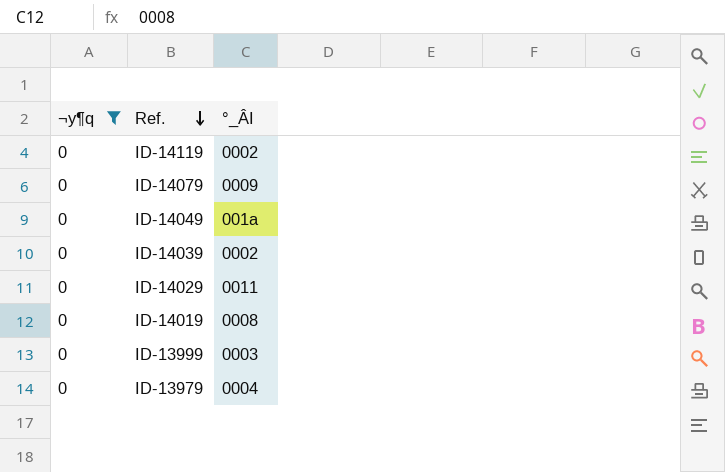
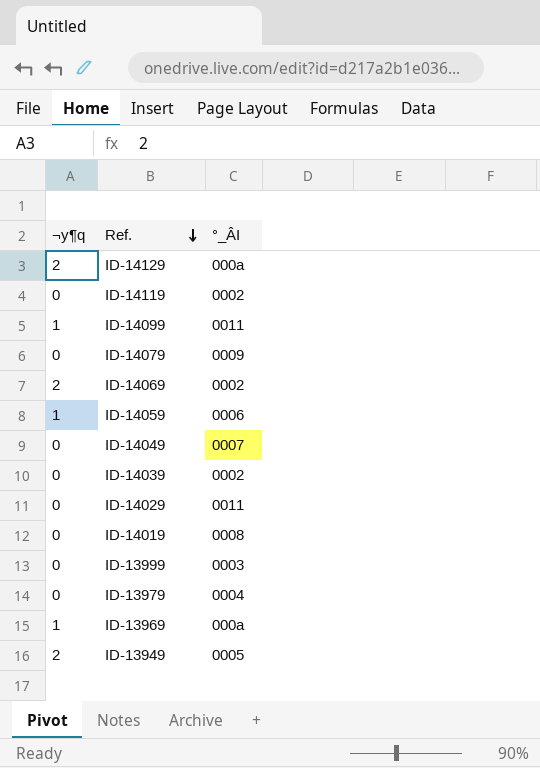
filter: ¬y¶q = 0 -> none
ID-14049 | °_ÂI: 001a -> 0007

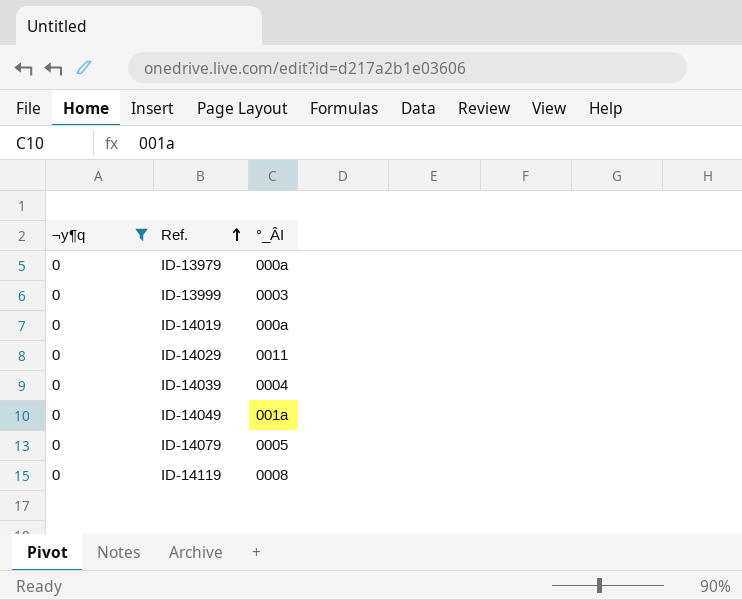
filter: none -> ¬y¶q = 0
row order: Ref. descending -> Ref. ascending
ID-13979 | °_ÂI: 0004 -> 000a
ID-14019 | °_ÂI: 0008 -> 000a
ID-14039 | °_ÂI: 0002 -> 0004
ID-14049 | °_ÂI: 0007 -> 001a
ID-14079 | °_ÂI: 0009 -> 0005
ID-14119 | °_ÂI: 0002 -> 0008

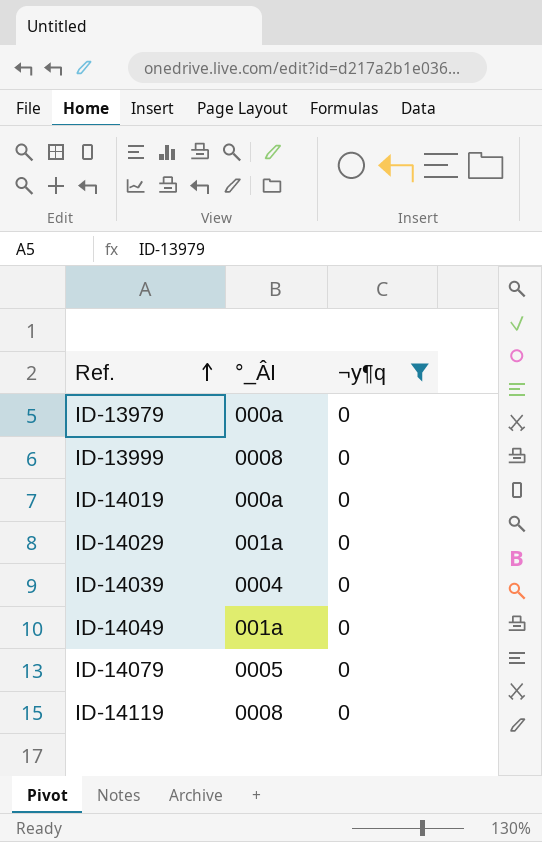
column ¬y¶q | position: 1 -> 3
ID-13999 | °_ÂI: 0003 -> 0008
ID-14029 | °_ÂI: 0011 -> 001a

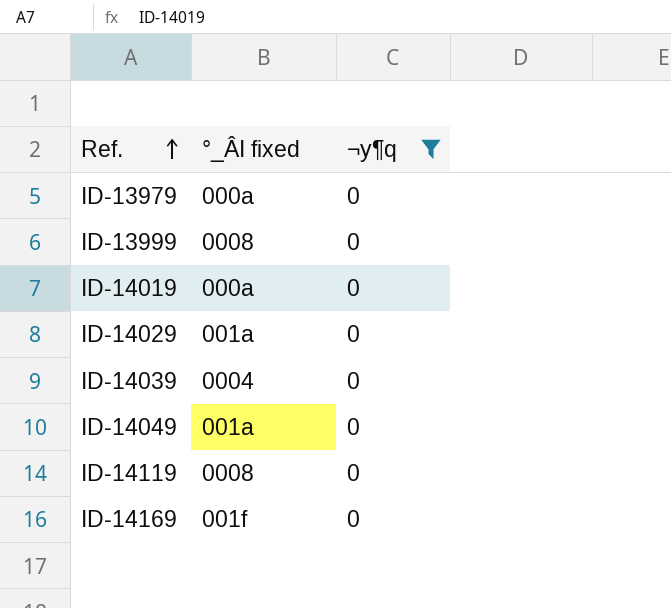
column name: °_ÂI -> °_ÂI fixed
row ID-14079: 0005 | 0 -> none
row ID-14169: none -> 001f | 0

